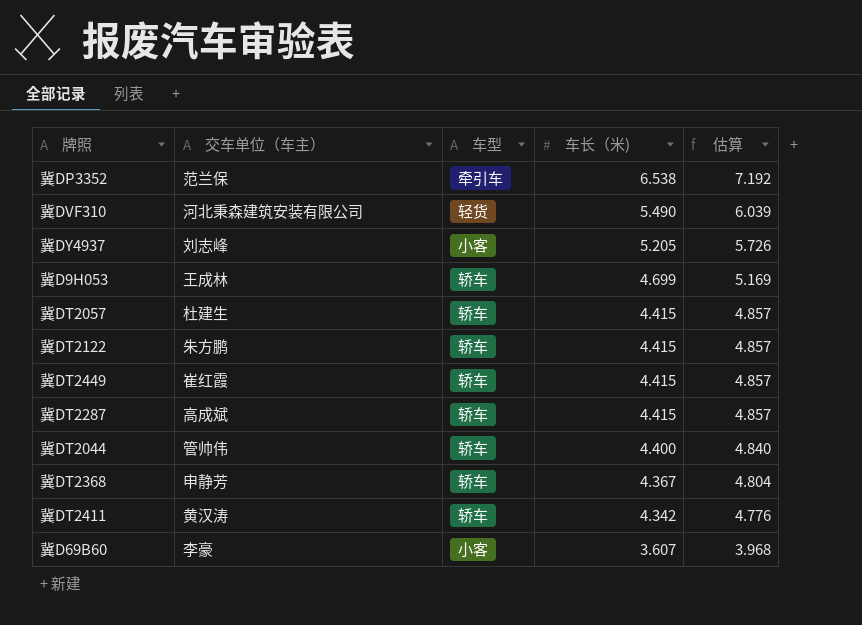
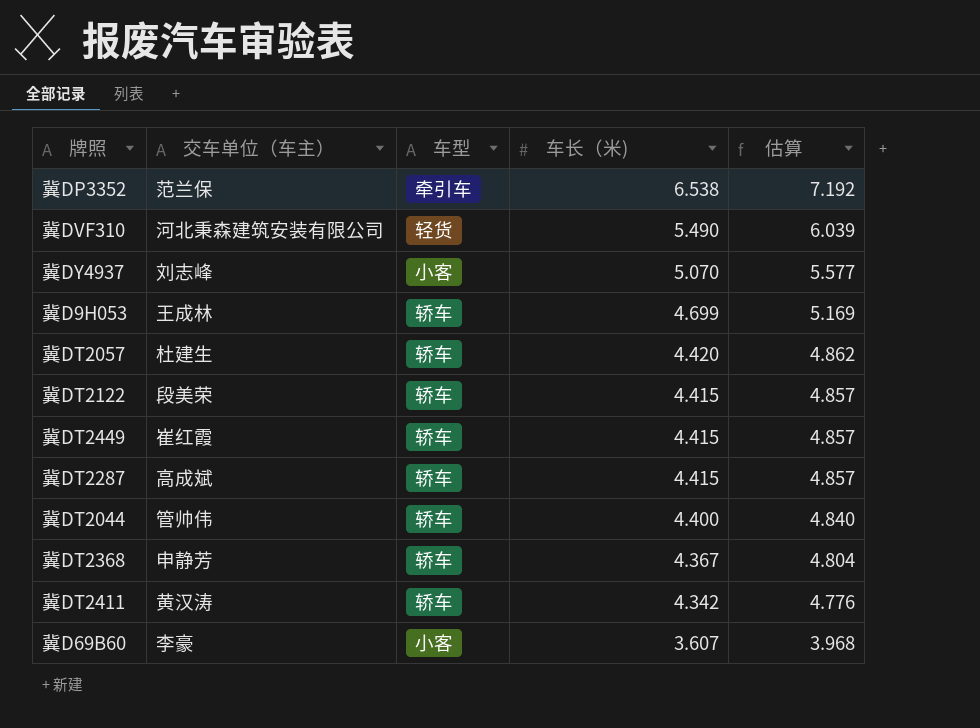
冀DY4937 | 车长（米): 5.205 -> 5.070
冀DY4937 | 估算: 5.726 -> 5.577
冀DT2057 | 车长（米): 4.415 -> 4.420
冀DT2057 | 估算: 4.857 -> 4.862
冀DT2122 | 交车单位（车主）: 朱方鹏 -> 段美荣

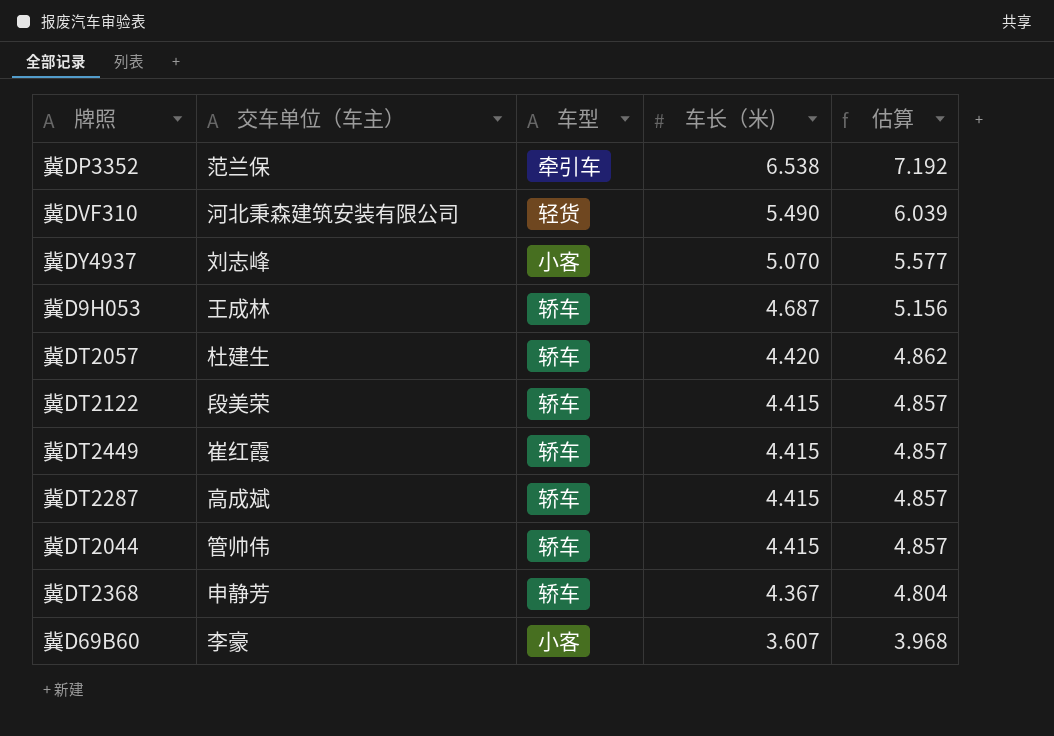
row 冀DT2411: 黄汉涛 | 轿车 | 4.342 | 4.776 -> none
冀D9H053 | 车长（米): 4.699 -> 4.687
冀D9H053 | 估算: 5.169 -> 5.156
冀DT2044 | 车长（米): 4.400 -> 4.415
冀DT2044 | 估算: 4.840 -> 4.857

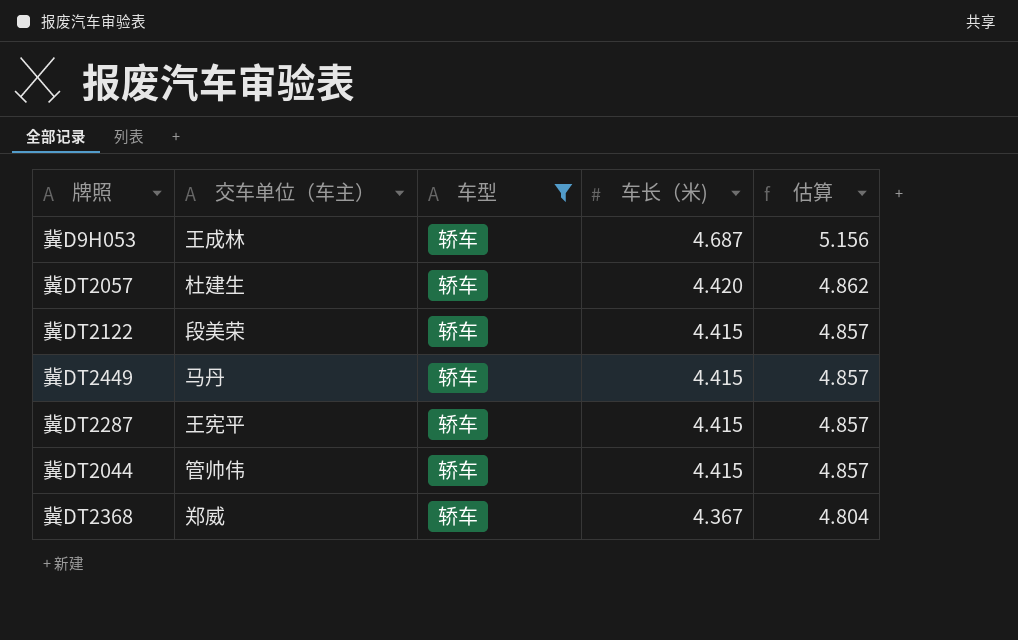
filter: none -> 车型 = 轿车
冀DT2449 | 交车单位（车主）: 崔红霞 -> 马丹
冀DT2287 | 交车单位（车主）: 高成斌 -> 王宪平
冀DT2368 | 交车单位（车主）: 申静芳 -> 郑威

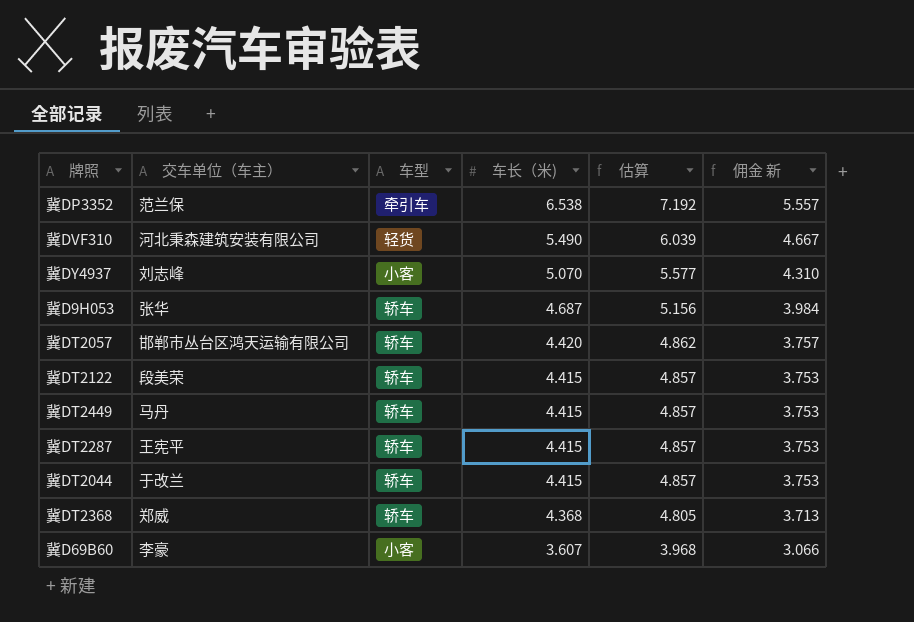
filter: 车型 = 轿车 -> none
column 佣金 新 | formula: none -> [车长（米)] * 0.85
冀D9H053 | 交车单位（车主）: 王成林 -> 张华
冀DT2057 | 交车单位（车主）: 杜建生 -> 邯郸市丛台区鸿天运输有限公司
冀DT2044 | 交车单位（车主）: 管帅伟 -> 于改兰
冀DT2368 | 车长（米): 4.367 -> 4.368
冀DT2368 | 估算: 4.804 -> 4.805

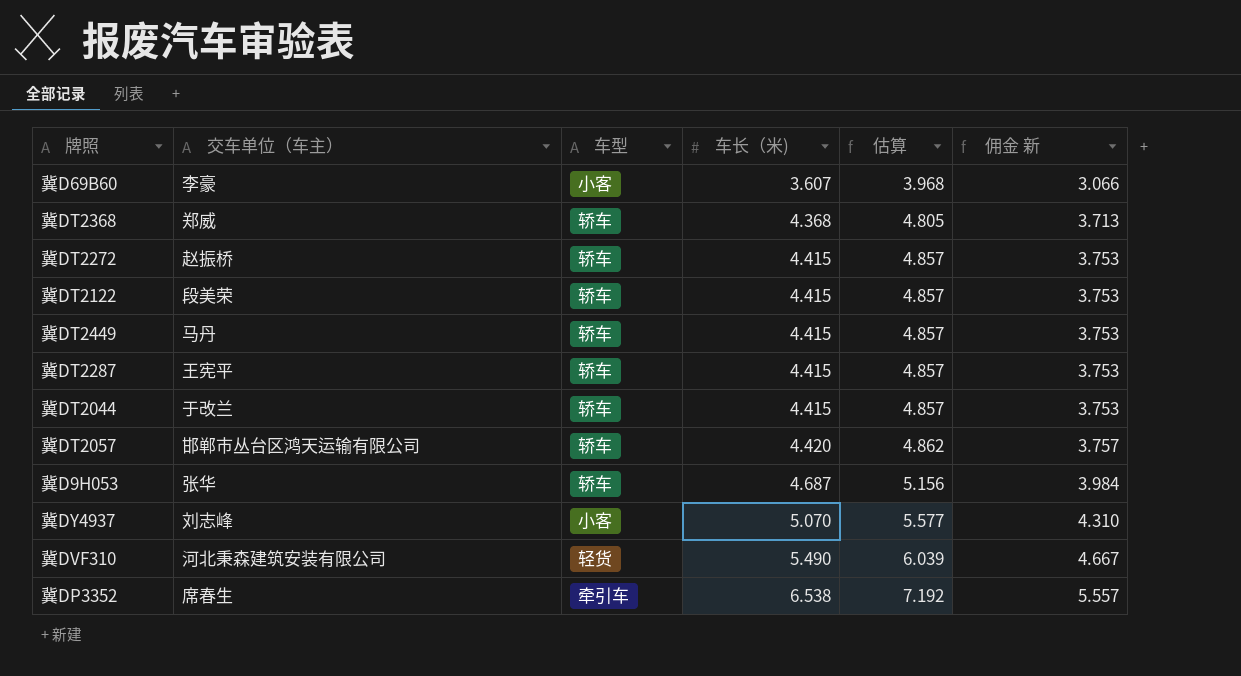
row order: 车长（米) descending -> 车长（米) ascending
row 冀DT2272: none -> 赵振桥 | 轿车 | 4.415 | 4.857 | 3.753
冀DP3352 | 交车单位（车主）: 范兰保 -> 席春生

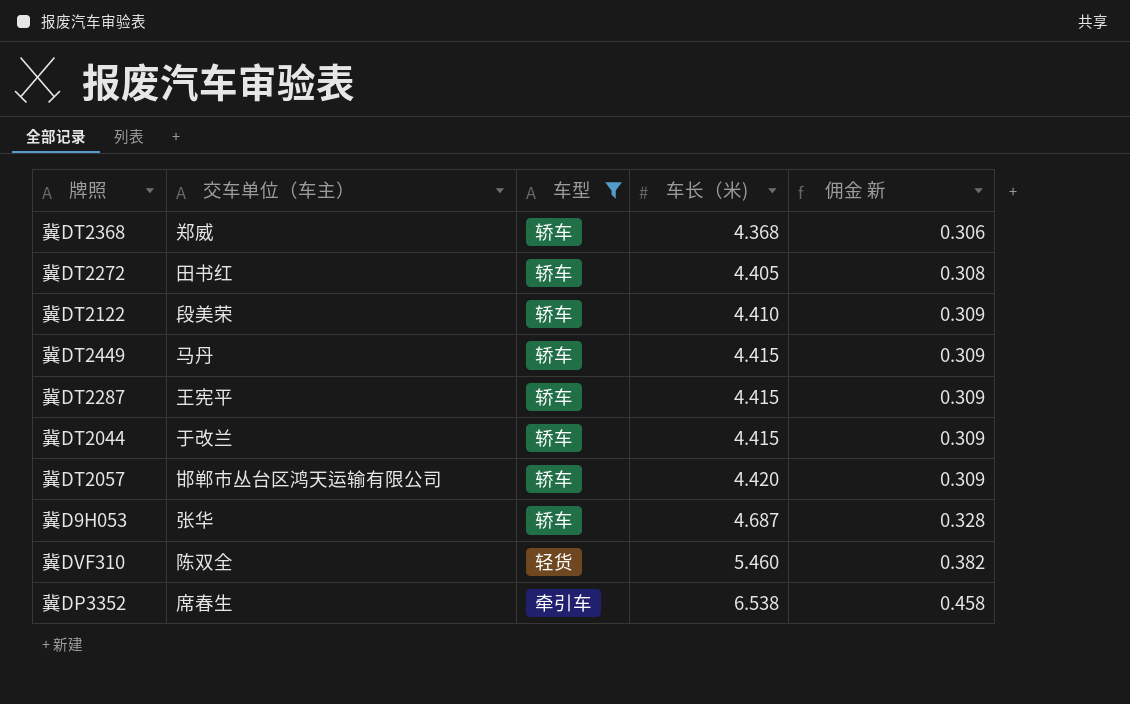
filter: none -> 车型 != 小客
column 估算 | formula: [车长（米)] * 1.1 -> none
column 佣金 新 | formula: [车长（米)] * 0.85 -> [车长（米)] * 0.07
冀DT2272 | 交车单位（车主）: 赵振桥 -> 田书红
冀DT2272 | 车长（米): 4.415 -> 4.405
冀DT2122 | 车长（米): 4.415 -> 4.410
冀DVF310 | 交车单位（车主）: 河北秉森建筑安装有限公司 -> 陈双全
冀DVF310 | 车长（米): 5.490 -> 5.460

